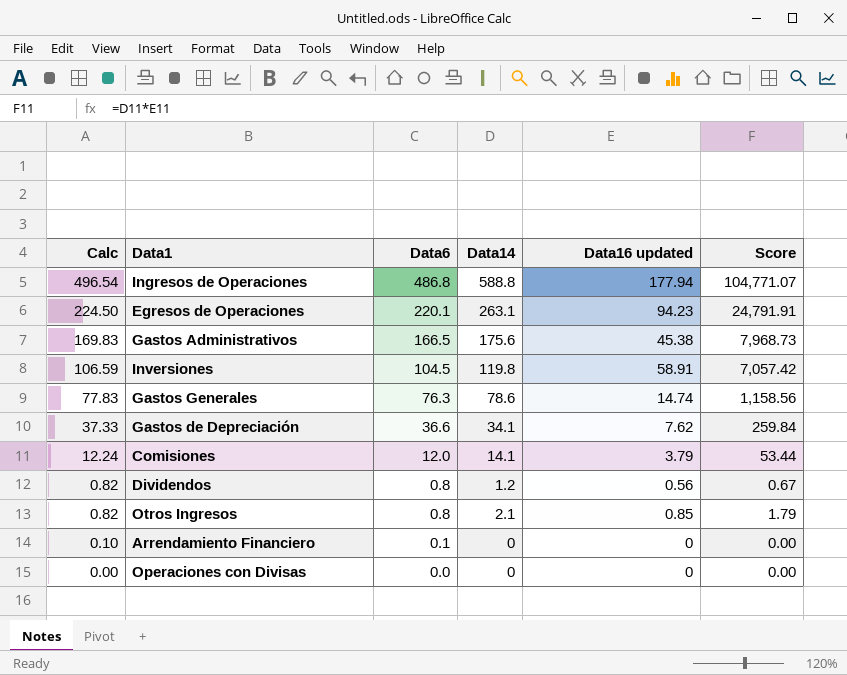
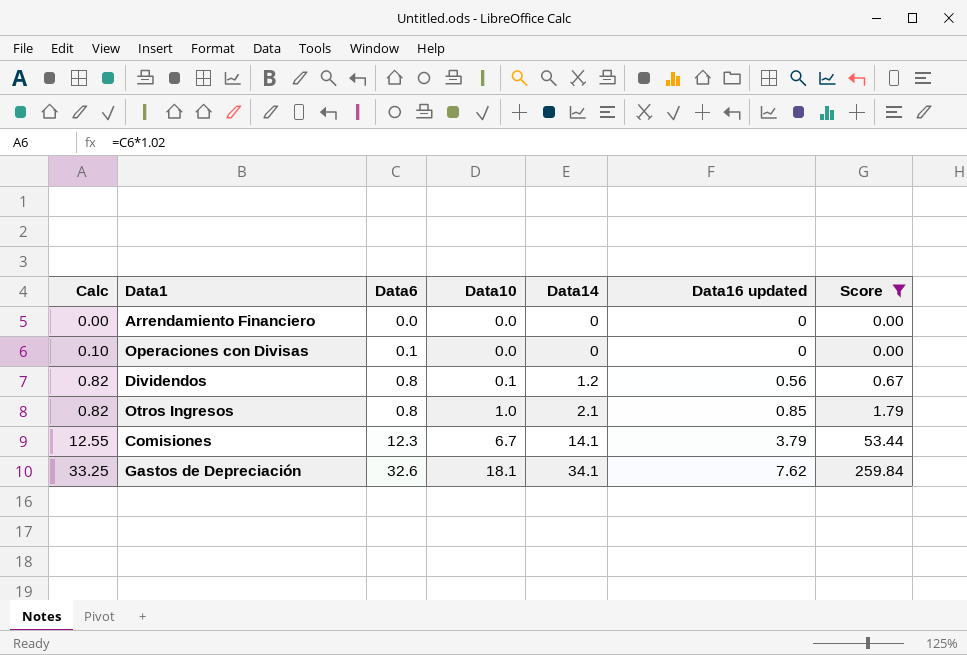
filter: none -> Score <= 259.84
row order: Calc descending -> Calc ascending
column Data10 | position: none -> 4
Arrendamiento Financiero | Calc: 0.10 -> 0.00
Arrendamiento Financiero | Data6: 0.1 -> 0.0
Operaciones con Divisas | Calc: 0.00 -> 0.10
Operaciones con Divisas | Data6: 0.0 -> 0.1
Comisiones | Calc: 12.24 -> 12.55
Comisiones | Data6: 12.0 -> 12.3
Gastos de Depreciación | Calc: 37.33 -> 33.25
Gastos de Depreciación | Data6: 36.6 -> 32.6

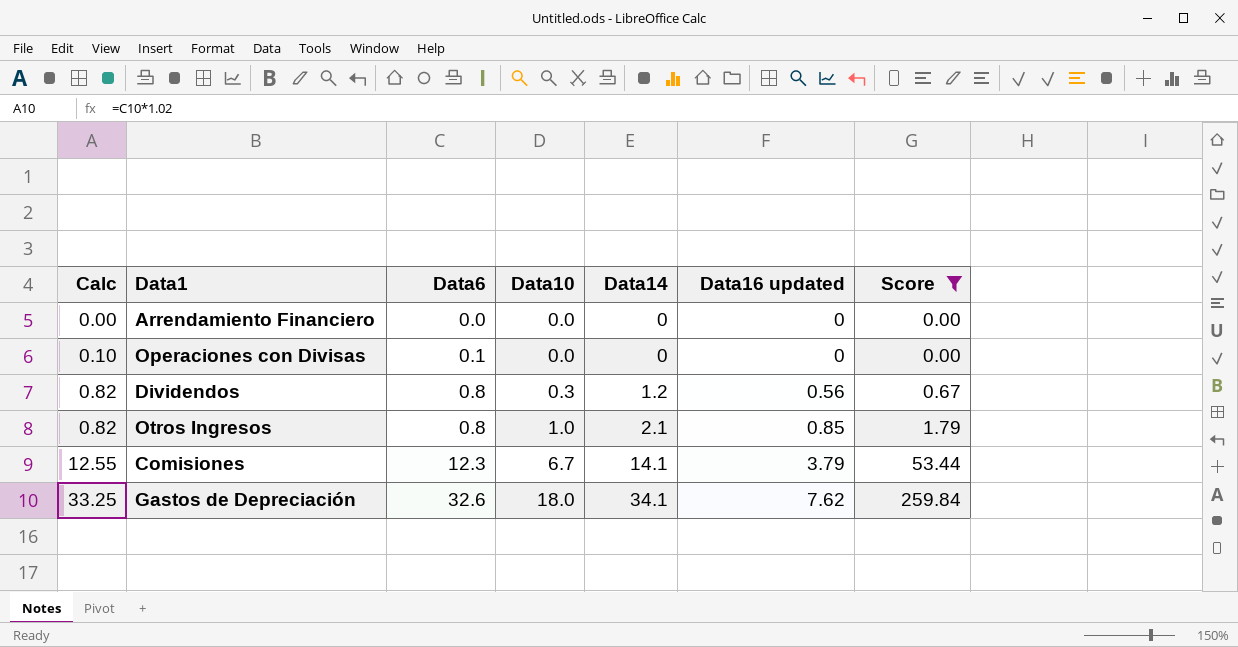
Dividendos | Data10: 0.1 -> 0.3
Gastos de Depreciación | Data10: 18.1 -> 18.0

